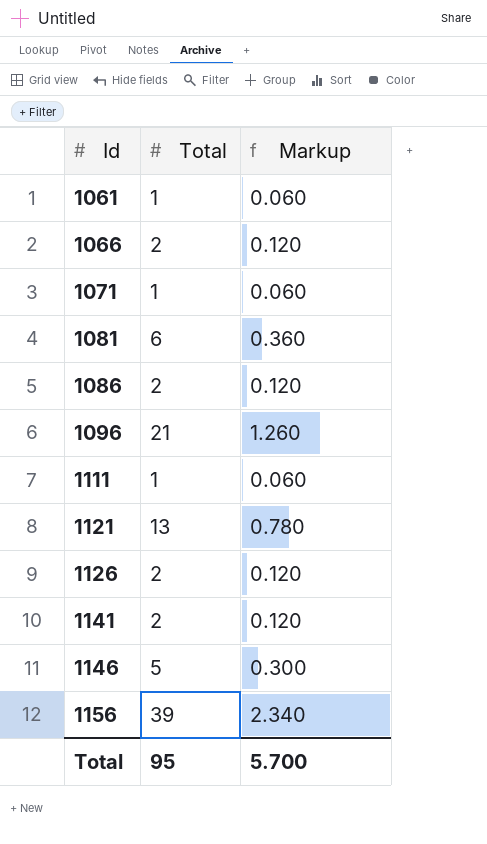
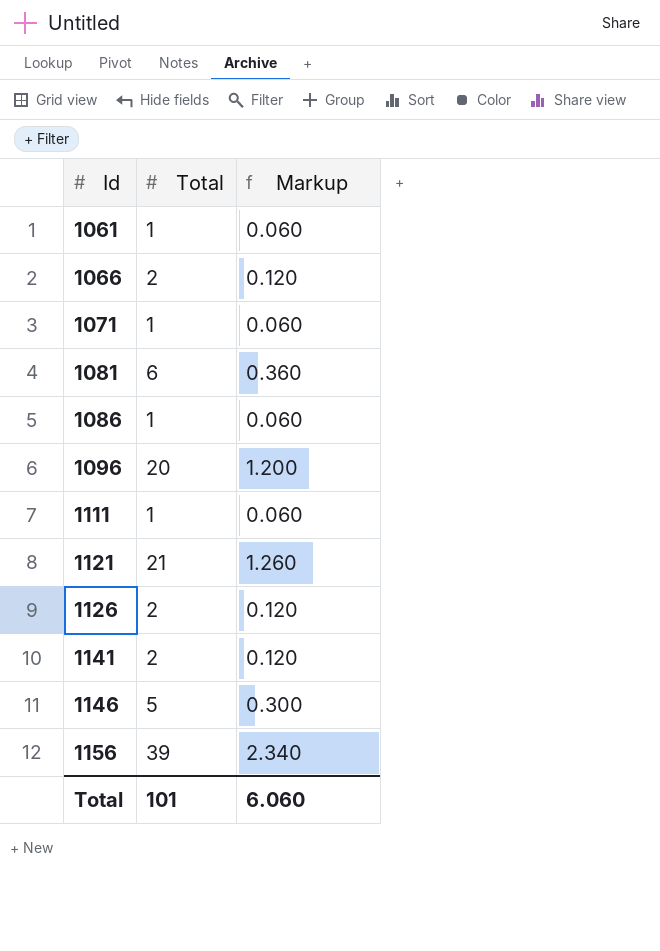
1086 | Total: 2 -> 1
1086 | Markup: 0.120 -> 0.060
1096 | Total: 21 -> 20
1096 | Markup: 1.260 -> 1.200
1121 | Total: 13 -> 21
1121 | Markup: 0.780 -> 1.260
Total | Total: 95 -> 101
Total | Markup: 5.700 -> 6.060

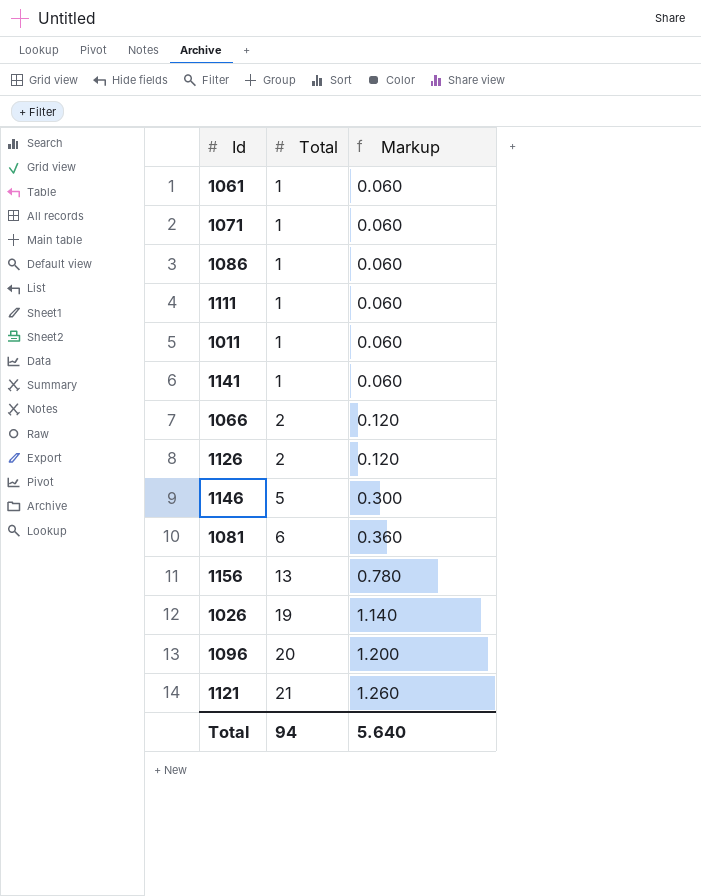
row order: Id ascending -> Total ascending
row 1011: none -> 1 | 0.060
1141 | Total: 2 -> 1
1141 | Markup: 0.120 -> 0.060
1156 | Total: 39 -> 13
1156 | Markup: 2.340 -> 0.780
row 1026: none -> 19 | 1.140
Total | Total: 101 -> 94
Total | Markup: 6.060 -> 5.640

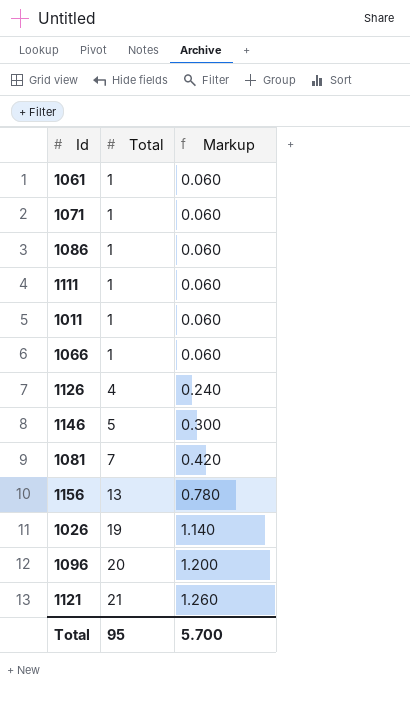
row 1141: 1 | 0.060 -> none
1066 | Total: 2 -> 1
1066 | Markup: 0.120 -> 0.060
1126 | Total: 2 -> 4
1126 | Markup: 0.120 -> 0.240
1081 | Total: 6 -> 7
1081 | Markup: 0.360 -> 0.420
Total | Total: 94 -> 95
Total | Markup: 5.640 -> 5.700

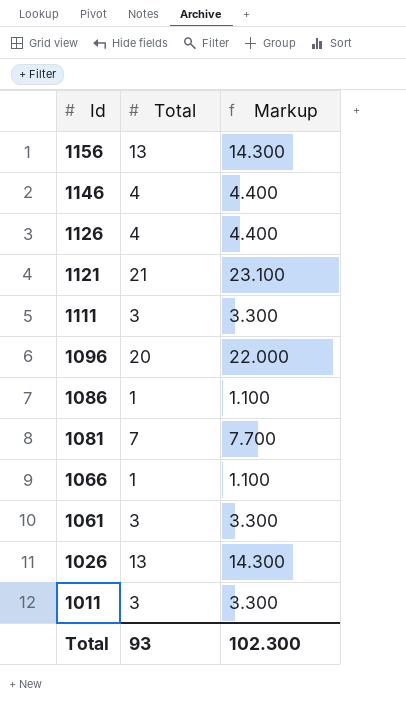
row order: Total ascending -> Id descending
column Markup | formula: [Total] * 0.06 -> [Total] * 1.1
row 1071: 1 | 0.060 -> none
1146 | Total: 5 -> 4
1111 | Total: 1 -> 3
1061 | Total: 1 -> 3
1026 | Total: 19 -> 13
1011 | Total: 1 -> 3
Total | Total: 95 -> 93
Total | Markup: 5.700 -> 102.300

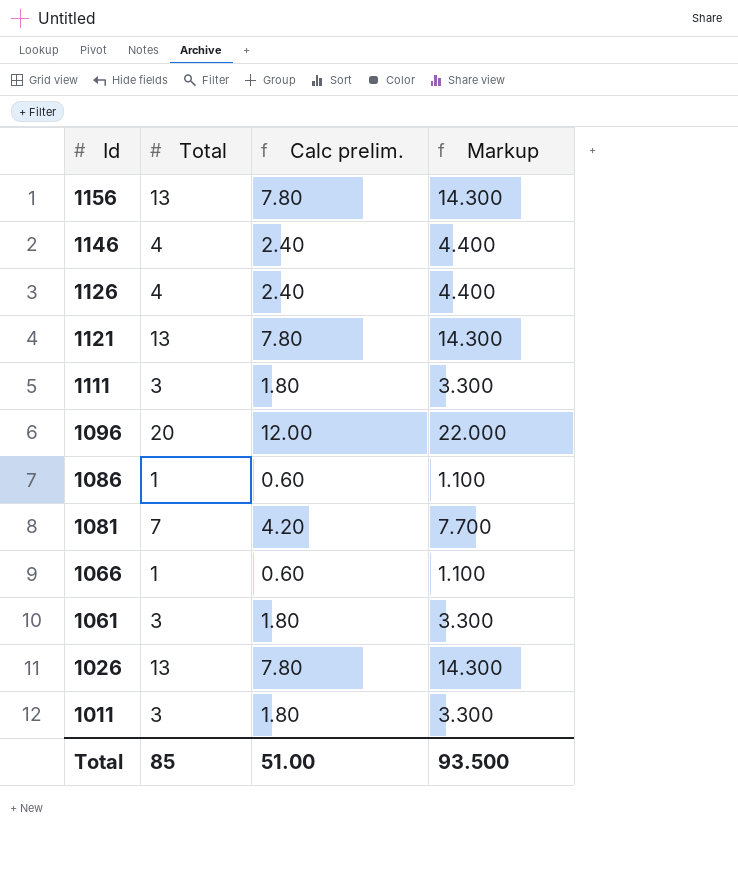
column Calc prelim. | formula: none -> [Total] * 0.6
1121 | Total: 21 -> 13
1121 | Markup: 23.100 -> 14.300
Total | Total: 93 -> 85
Total | Markup: 102.300 -> 93.500

